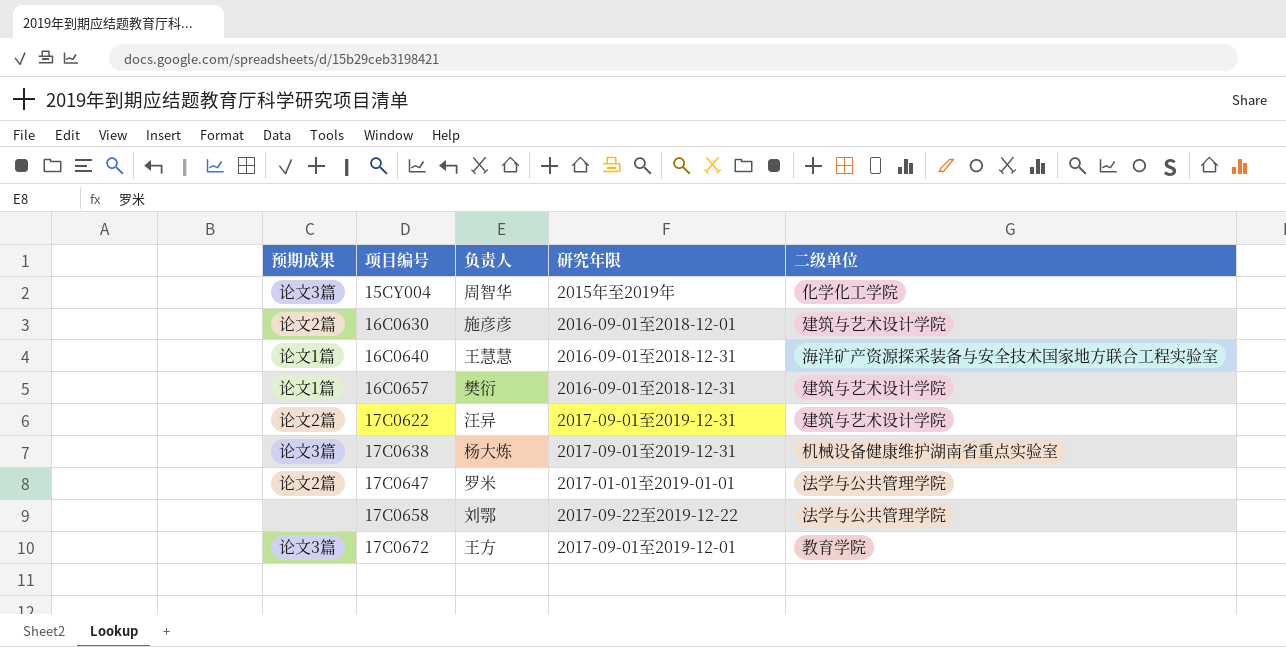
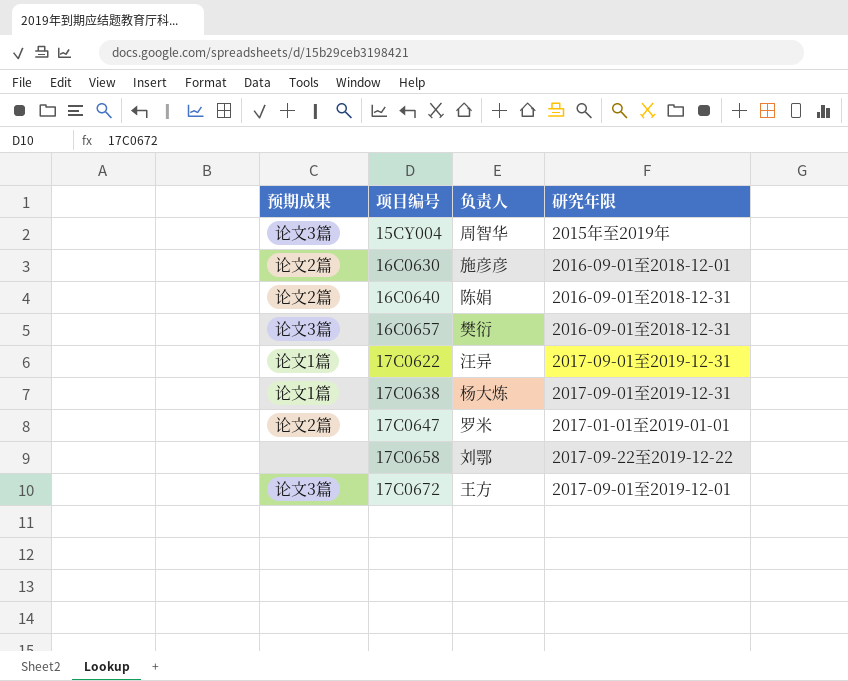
column 二级单位 | position: 5 -> none
16C0640 | 预期成果: 论文1篇 -> 论文2篇
16C0640 | 负责人: 王慧慧 -> 陈娟
16C0657 | 预期成果: 论文1篇 -> 论文3篇
17C0622 | 预期成果: 论文2篇 -> 论文1篇
17C0638 | 预期成果: 论文3篇 -> 论文1篇

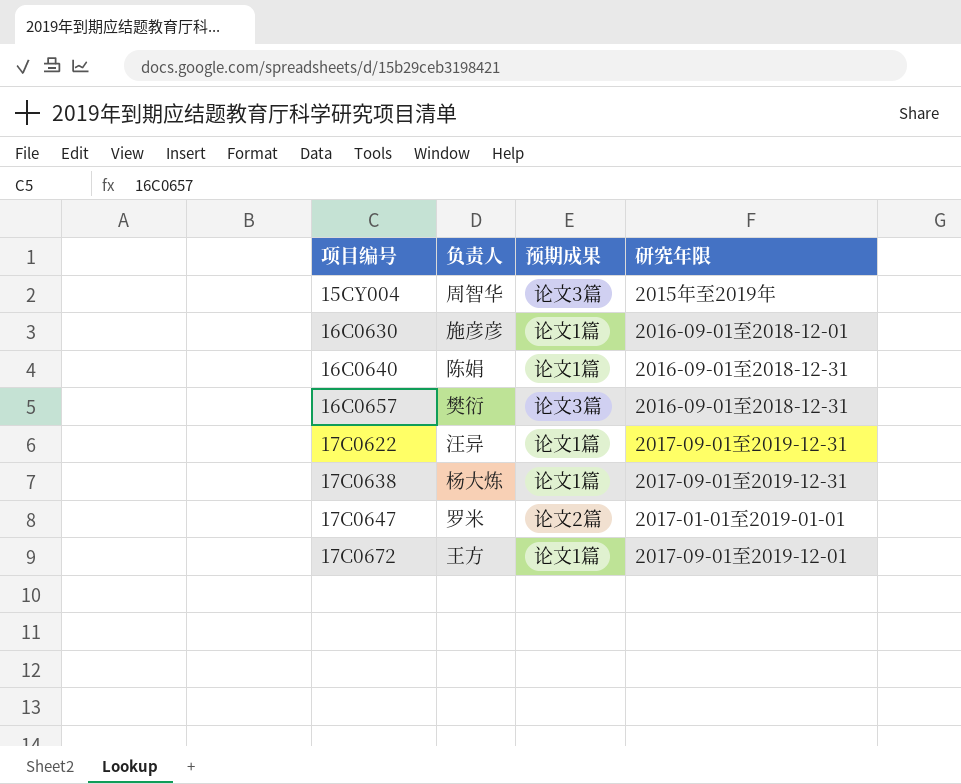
column 预期成果 | position: 1 -> 3
row 17C0658: none | 刘鄂 | 2017-09-22至2019-12-22 -> none
16C0630 | 预期成果: 论文2篇 -> 论文1篇
16C0640 | 预期成果: 论文2篇 -> 论文1篇
17C0672 | 预期成果: 论文3篇 -> 论文1篇

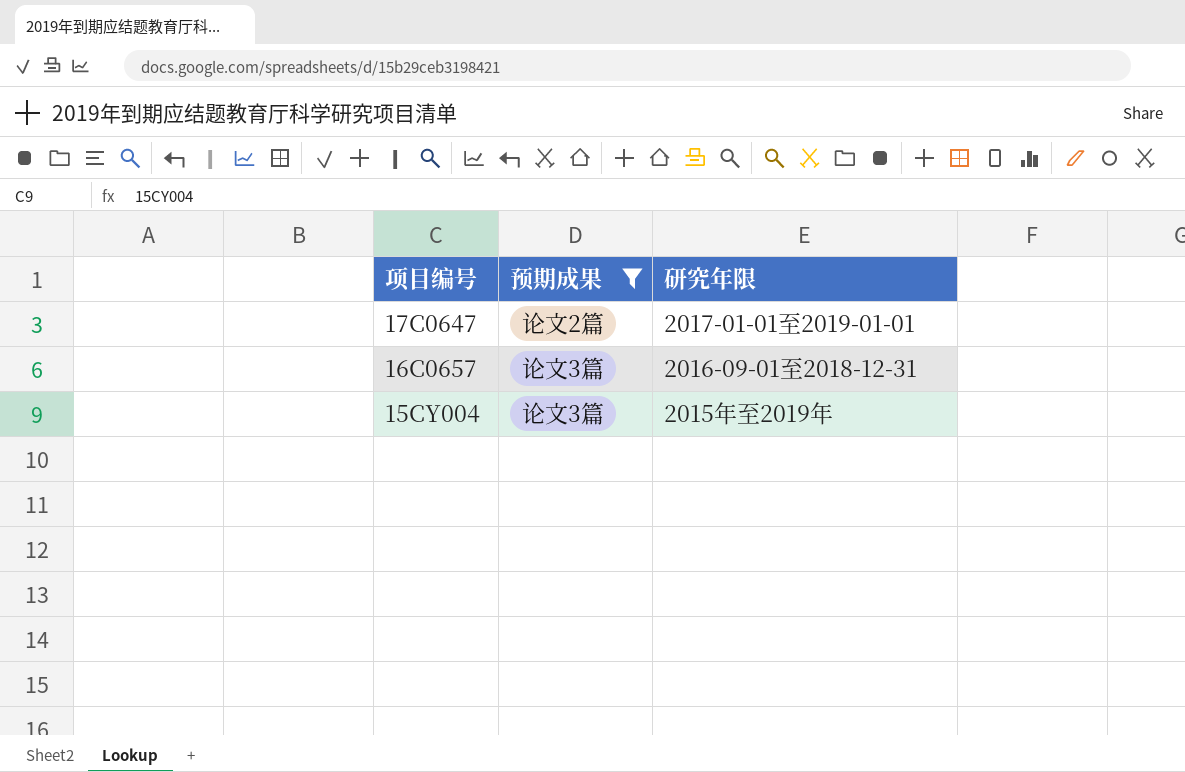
filter: none -> 预期成果 != 论文1篇
row order: 项目编号 ascending -> 项目编号 descending
column 负责人 | position: 2 -> none

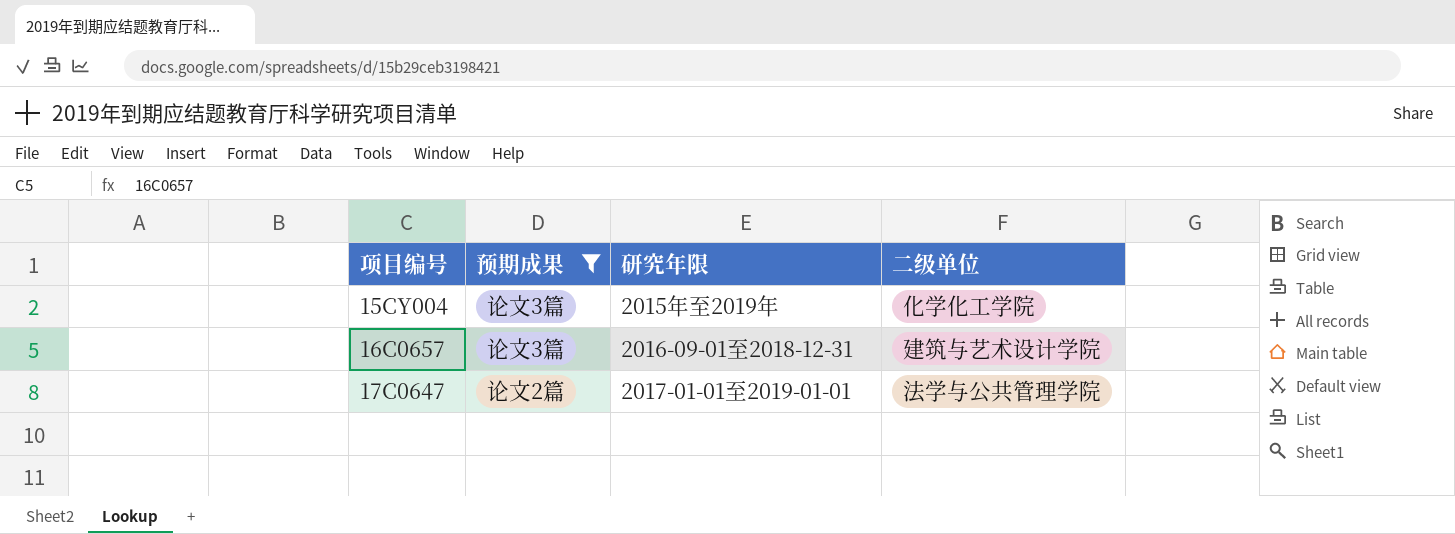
row order: 项目编号 descending -> 项目编号 ascending
column 二级单位 | position: none -> 4

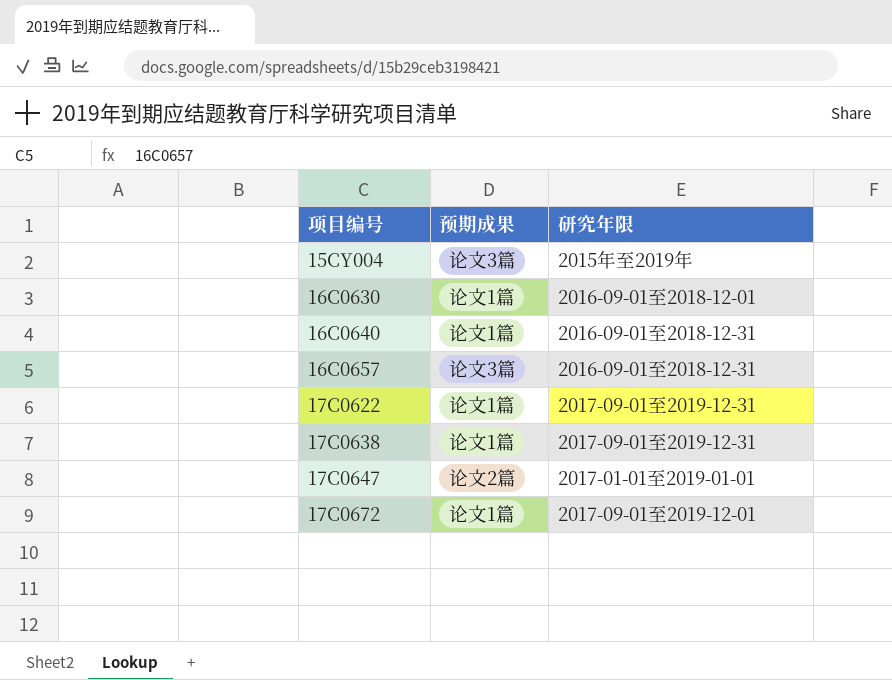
filter: 预期成果 != 论文1篇 -> none
column 二级单位 | position: 4 -> none

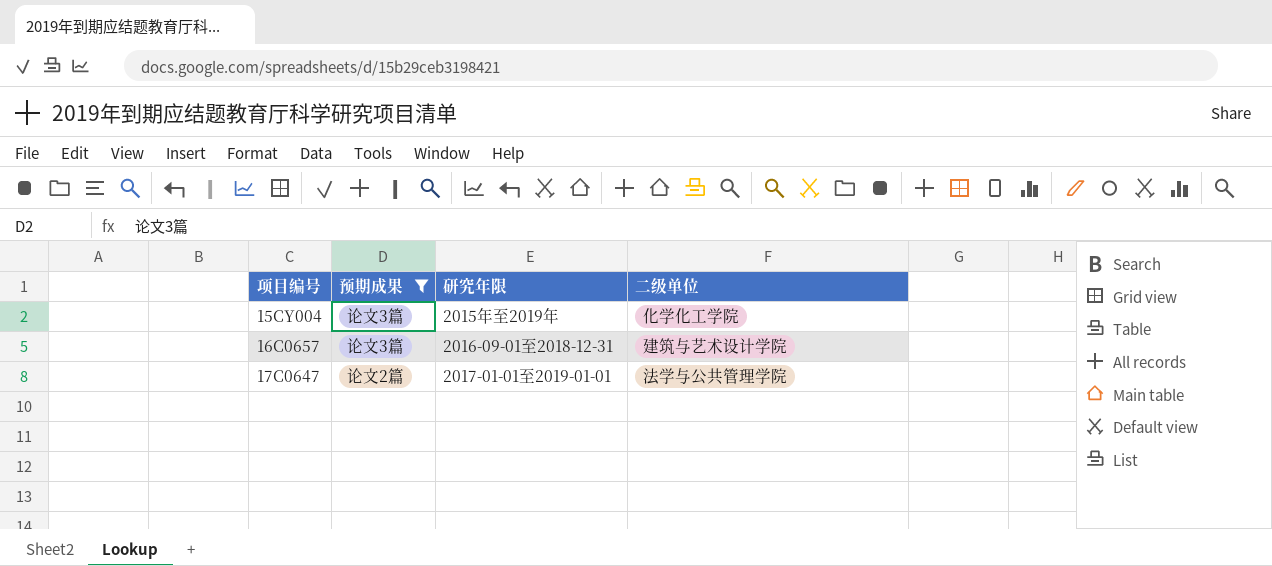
filter: none -> 预期成果 != 论文1篇
column 二级单位 | position: none -> 4

